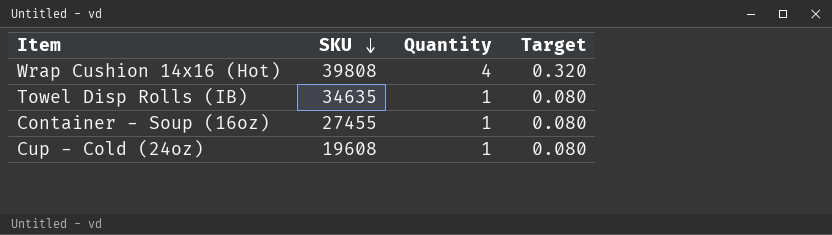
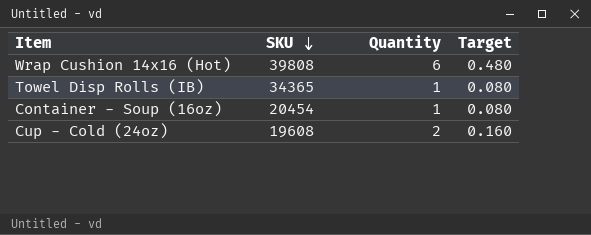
Wrap Cushion 14x16 (Hot) | Quantity: 4 -> 6
Wrap Cushion 14x16 (Hot) | Target: 0.320 -> 0.480
Towel Disp Rolls (IB) | SKU: 34635 -> 34365
Container - Soup (16oz) | SKU: 27455 -> 20454
Cup - Cold (24oz) | Quantity: 1 -> 2
Cup - Cold (24oz) | Target: 0.080 -> 0.160

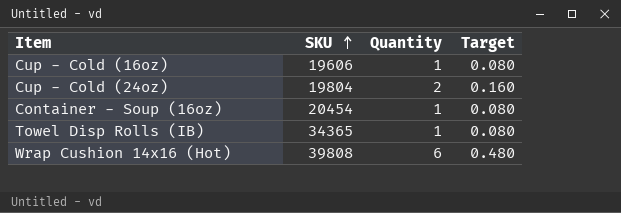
row order: SKU descending -> SKU ascending
row Cup - Cold (16oz): none -> 19606 | 1 | 0.080
Cup - Cold (24oz) | SKU: 19608 -> 19804

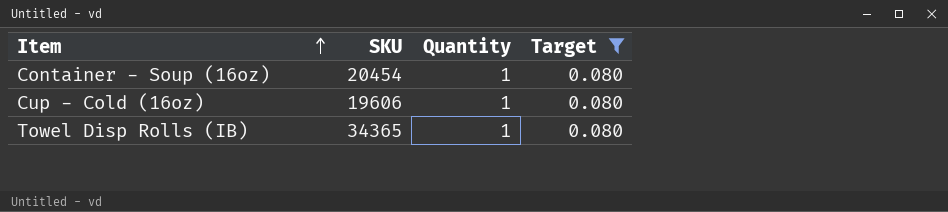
filter: none -> Target = 0.080
row order: SKU ascending -> Item ascending

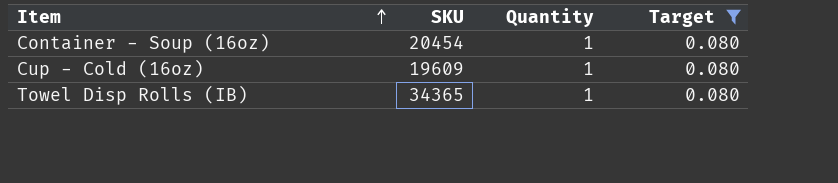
Cup - Cold (16oz) | SKU: 19606 -> 19609

